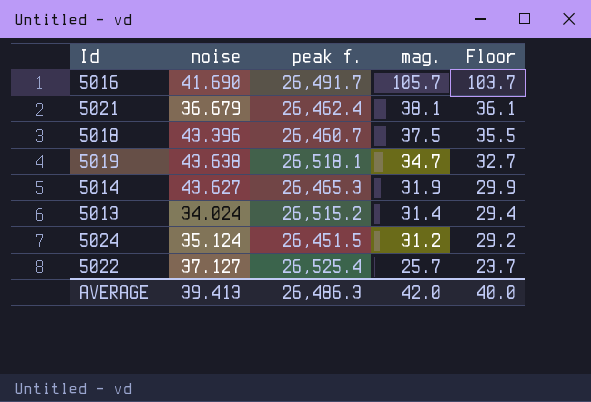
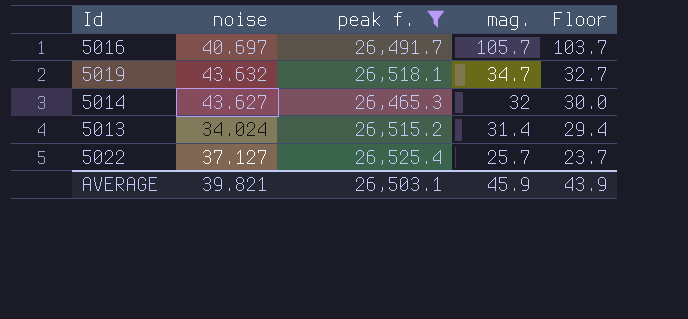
filter: none -> peak f. >= 26,465.3
5016 | noise: 41.690 -> 40.697
5019 | noise: 43.638 -> 43.632
5014 | mag.: 31.9 -> 32
5014 | Floor: 29.9 -> 30.0
AVERAGE | noise: 39.413 -> 39.821
AVERAGE | peak f.: 26,486.3 -> 26,503.1
AVERAGE | mag.: 42.0 -> 45.9
AVERAGE | Floor: 40.0 -> 43.9

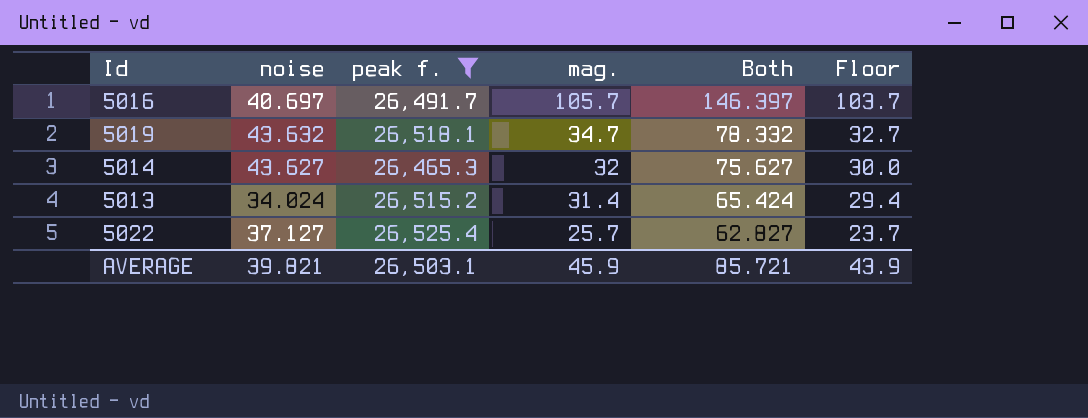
column Both | formula: none -> [noise] + [mag.]

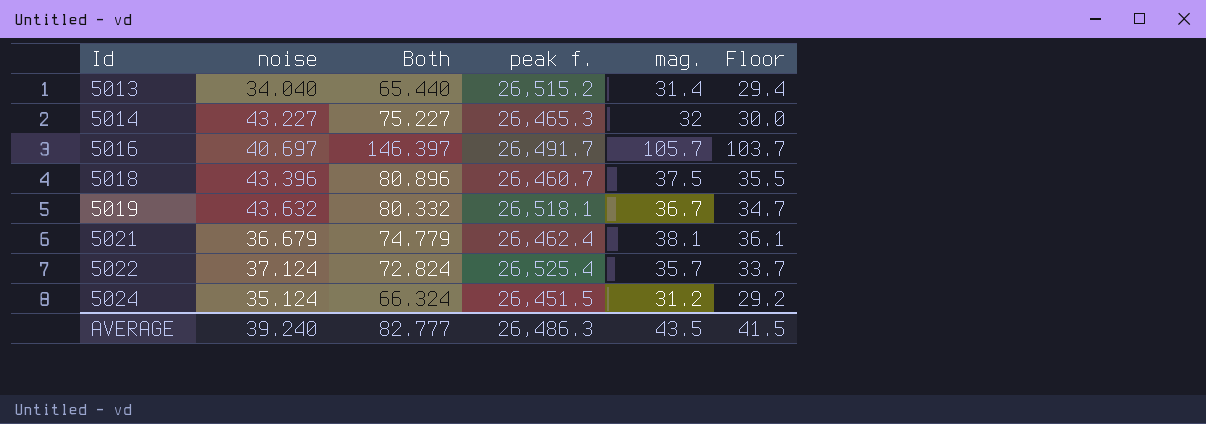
filter: peak f. >= 26,465.3 -> none
row order: mag. descending -> Id ascending
column Both | position: 5 -> 3
5013 | noise: 34.024 -> 34.040
5013 | Both: 65.424 -> 65.440
5014 | noise: 43.627 -> 43.227
5014 | Both: 75.627 -> 75.227
5019 | Both: 78.332 -> 80.332
5019 | mag.: 34.7 -> 36.7
5019 | Floor: 32.7 -> 34.7
5022 | noise: 37.127 -> 37.124
5022 | Both: 62.827 -> 72.824
5022 | mag.: 25.7 -> 35.7
5022 | Floor: 23.7 -> 33.7
AVERAGE | noise: 39.821 -> 39.240
AVERAGE | Both: 85.721 -> 82.777
AVERAGE | peak f.: 26,503.1 -> 26,486.3
AVERAGE | mag.: 45.9 -> 43.5
AVERAGE | Floor: 43.9 -> 41.5

